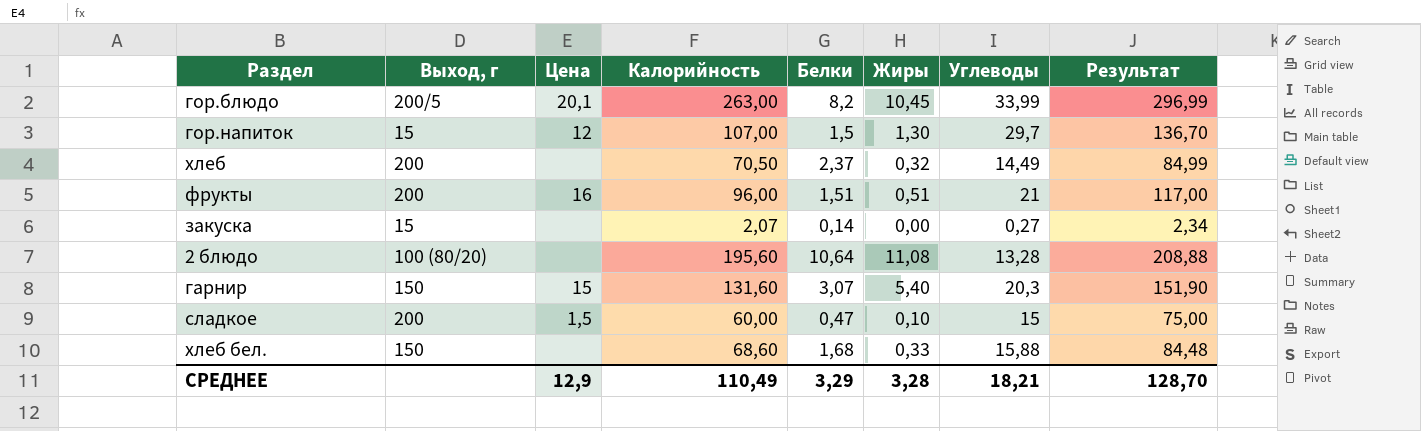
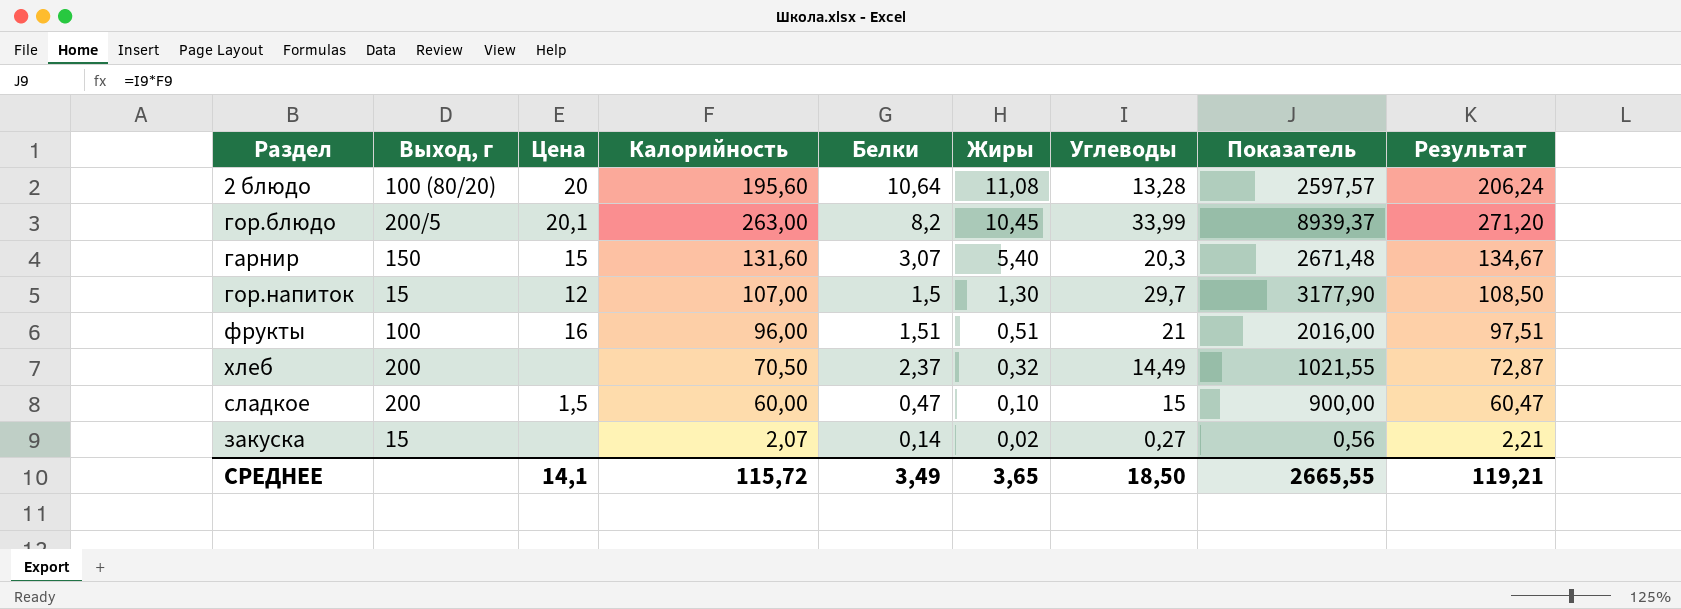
row order: none -> Жиры descending
column Показатель | formula: none -> [Калорийность] * [Углеводы]
column Результат | formula: [Калорийность] + [Углеводы] -> [Калорийность] + [Белки]
row хлеб бел.: 150 | none | 68,60 | 1,68 | 0,33 | 15,88 | 84,48 -> none
2 блюдо | Цена: none -> 20
фрукты | Выход, г: 200 -> 100
закуска | Жиры: 0,00 -> 0,02
СРЕДНЕЕ | Цена: 12,9 -> 14,1
СРЕДНЕЕ | Калорийность: 110,49 -> 115,72
СРЕДНЕЕ | Белки: 3,29 -> 3,49
СРЕДНЕЕ | Жиры: 3,28 -> 3,65
СРЕДНЕЕ | Углеводы: 18,21 -> 18,50
СРЕДНЕЕ | Результат: 128,70 -> 119,21

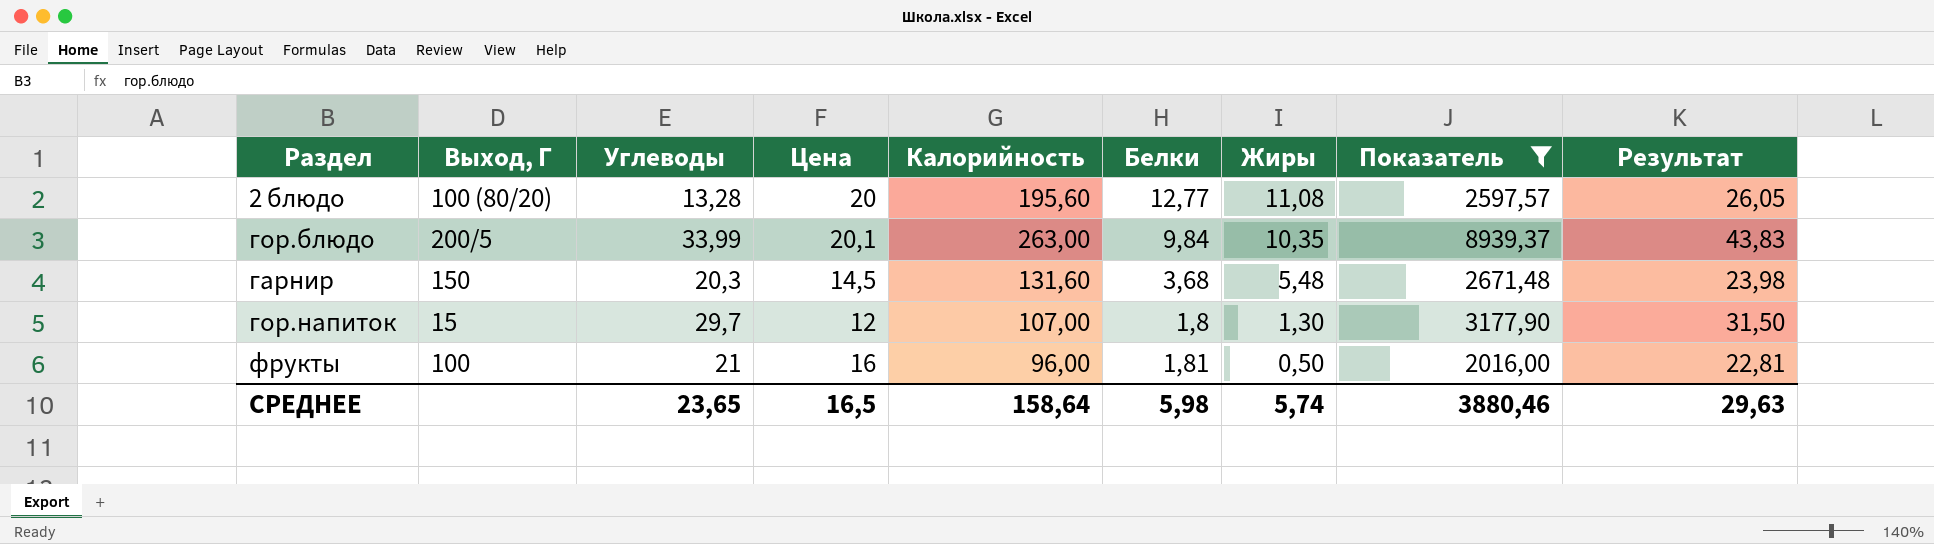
filter: none -> Показатель >= 2016,00
column name: Выход, г -> Выход, Г
column Углеводы | position: 7 -> 3
column Результат | formula: [Калорийность] + [Белки] -> [Углеводы] + [Белки]
2 блюдо | Белки: 10,64 -> 12,77
гор.блюдо | Белки: 8,2 -> 9,84
гор.блюдо | Жиры: 10,45 -> 10,35
гарнир | Цена: 15 -> 14,5
гарнир | Белки: 3,07 -> 3,68
гарнир | Жиры: 5,40 -> 5,48
гор.напиток | Белки: 1,5 -> 1,8
фрукты | Белки: 1,51 -> 1,81
фрукты | Жиры: 0,51 -> 0,50
СРЕДНЕЕ | Углеводы: 18,50 -> 23,65
СРЕДНЕЕ | Цена: 14,1 -> 16,5
СРЕДНЕЕ | Калорийность: 115,72 -> 158,64
СРЕДНЕЕ | Белки: 3,49 -> 5,98
СРЕДНЕЕ | Жиры: 3,65 -> 5,74
СРЕДНЕЕ | Показатель: 2665,55 -> 3880,46
СРЕДНЕЕ | Результат: 119,21 -> 29,63

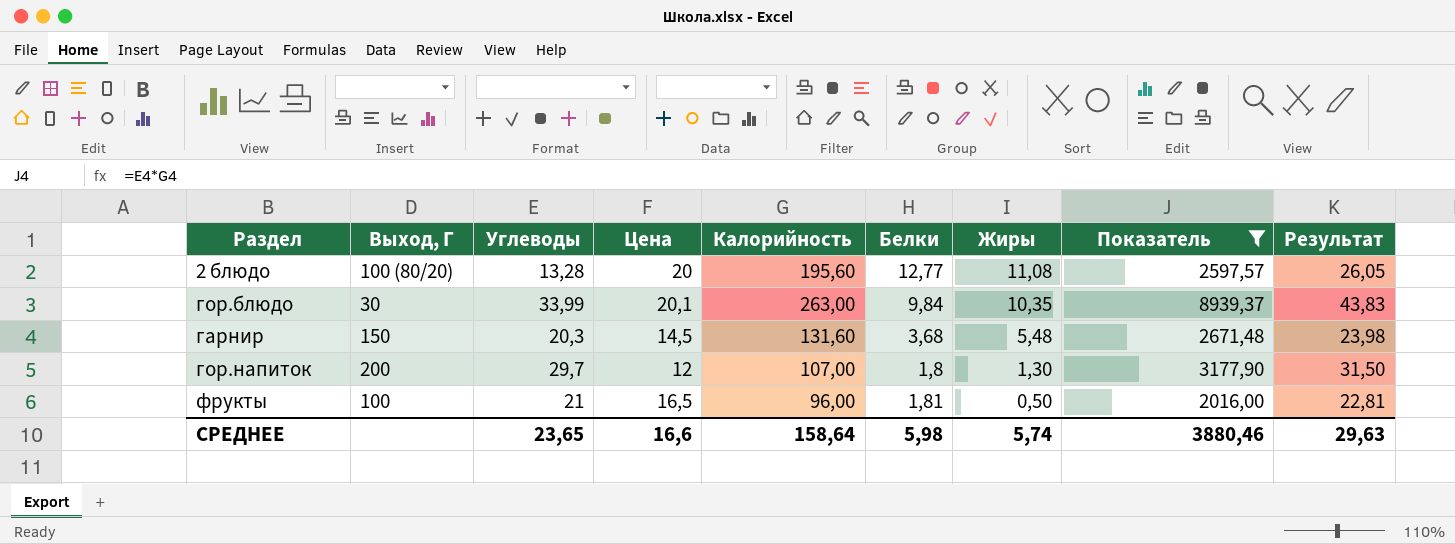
гор.блюдо | Выход, Г: 200/5 -> 30
гор.напиток | Выход, Г: 15 -> 200
фрукты | Цена: 16 -> 16,5
СРЕДНЕЕ | Цена: 16,5 -> 16,6

